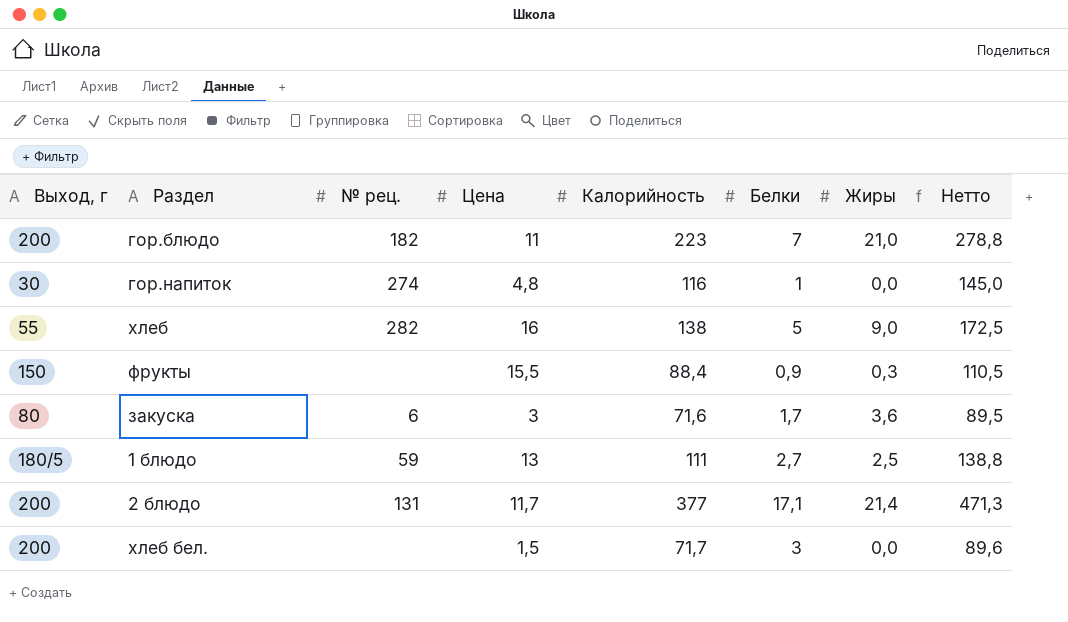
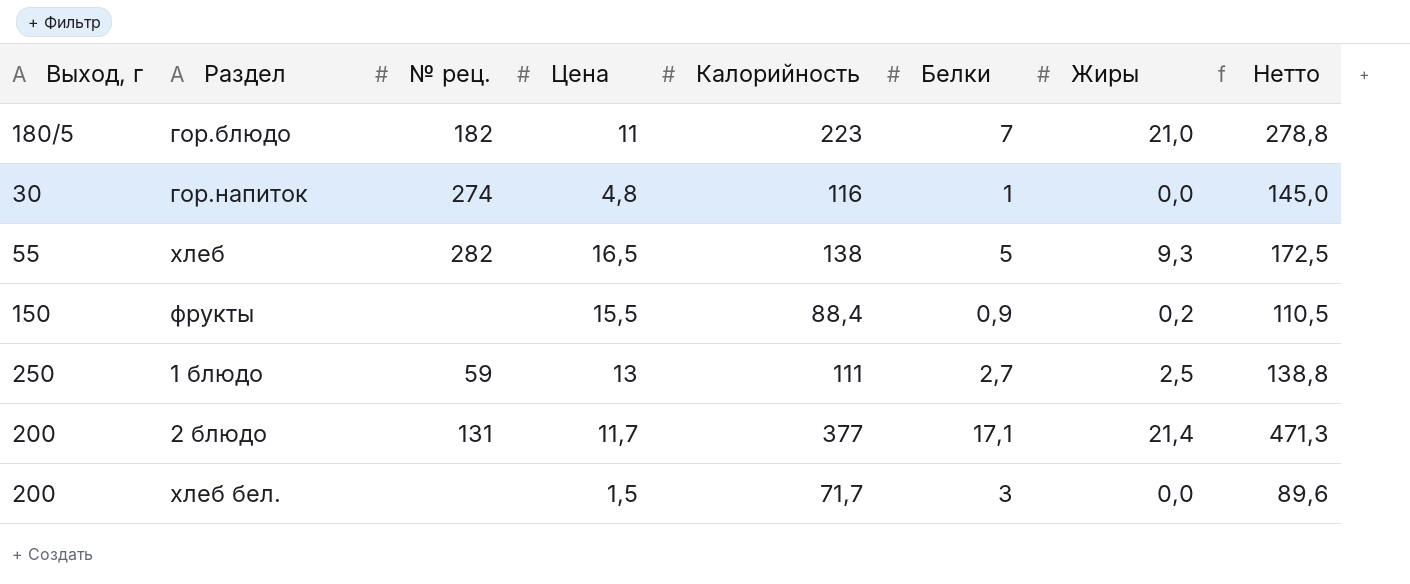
row закуска: 80 | 6 | 3 | 71,6 | 1,7 | 3,6 | 89,5 -> none
гор.блюдо | Выход, г: 200 -> 180/5
хлеб | Цена: 16 -> 16,5
хлеб | Жиры: 9,0 -> 9,3
фрукты | Жиры: 0,3 -> 0,2
1 блюдо | Выход, г: 180/5 -> 250

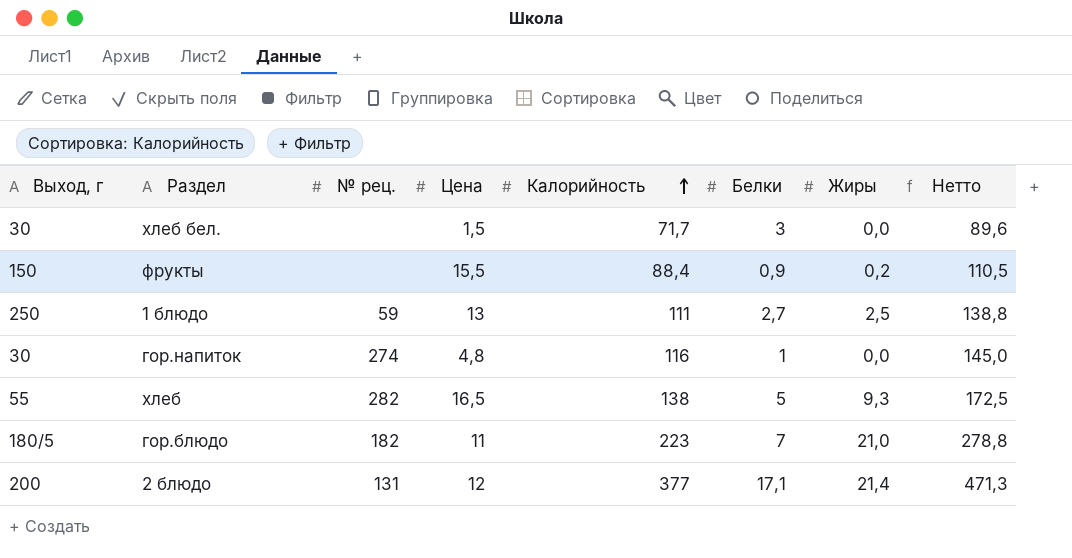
row order: none -> Калорийность ascending
хлеб бел. | Выход, г: 200 -> 30
2 блюдо | Цена: 11,7 -> 12

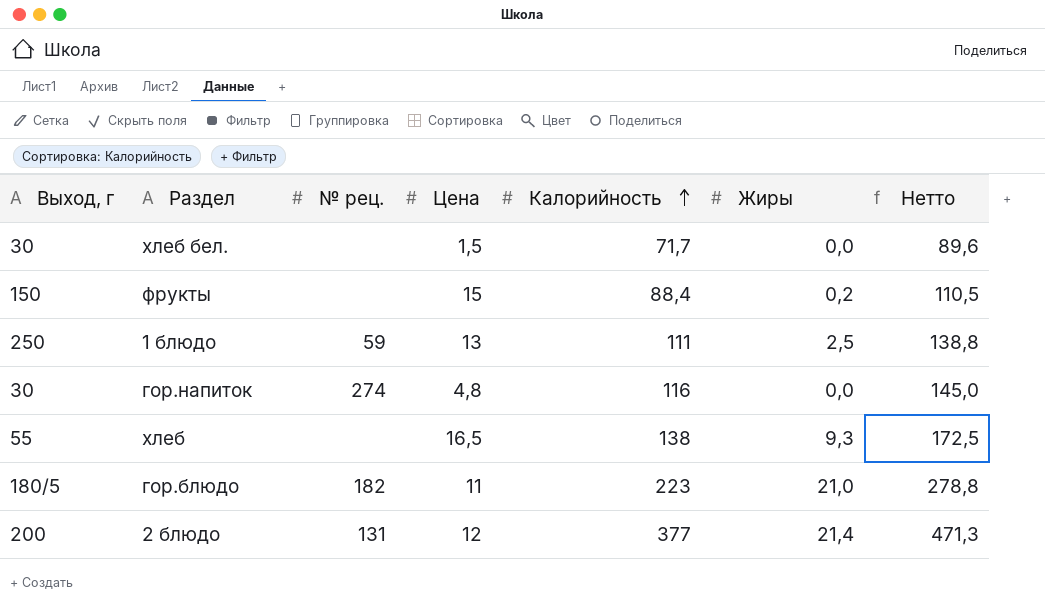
column Белки | position: 6 -> none
фрукты | Цена: 15,5 -> 15
хлеб | № рец.: 282 -> none

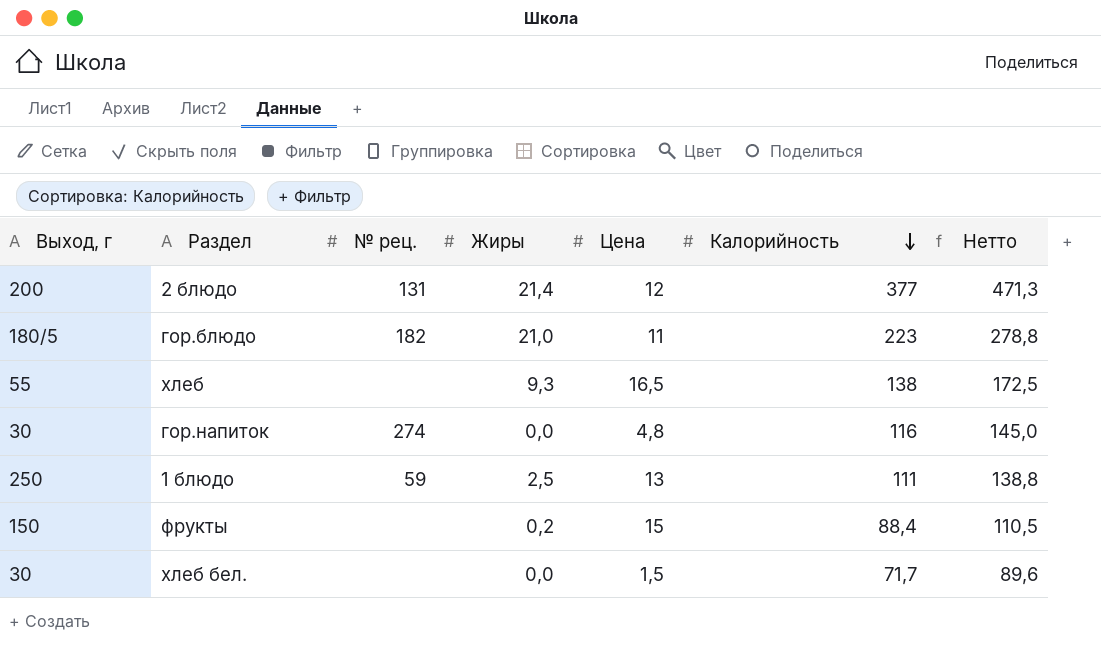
row order: Калорийность ascending -> Калорийность descending
column Жиры | position: 6 -> 4

